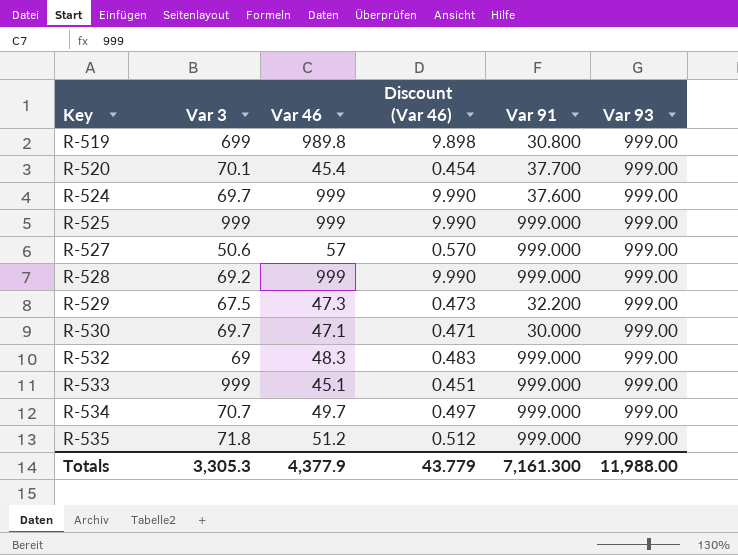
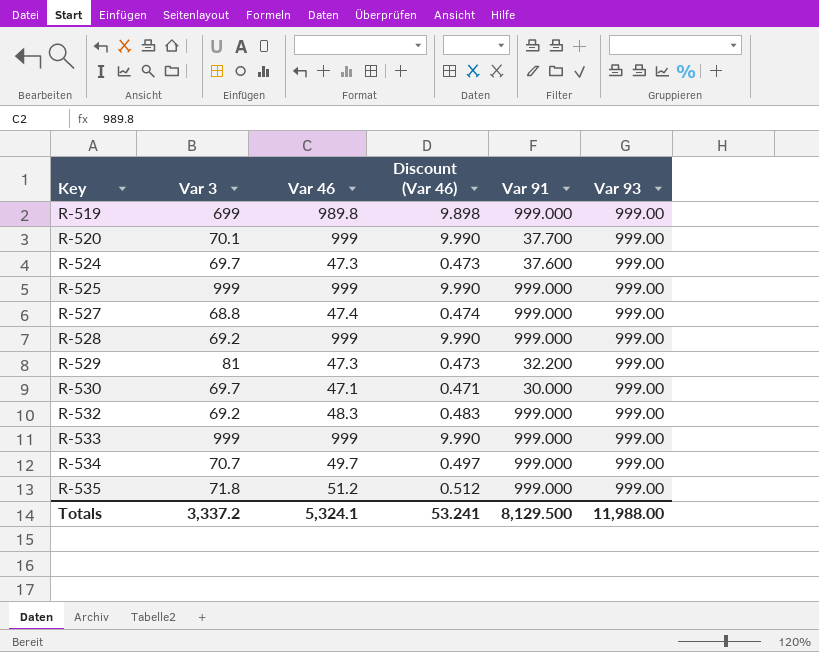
R-519 | Var 91: 30.800 -> 999.000
R-520 | Var 46: 45.4 -> 999
R-520 | Discount (Var 46): 0.454 -> 9.990
R-524 | Var 46: 999 -> 47.3
R-524 | Discount (Var 46): 9.990 -> 0.473
R-527 | Var 3: 50.6 -> 68.8
R-527 | Var 46: 57 -> 47.4
R-527 | Discount (Var 46): 0.570 -> 0.474
R-529 | Var 3: 67.5 -> 81
R-532 | Var 3: 69 -> 69.2
R-533 | Var 46: 45.1 -> 999
R-533 | Discount (Var 46): 0.451 -> 9.990
Totals | Var 3: 3,305.3 -> 3,337.2
Totals | Var 46: 4,377.9 -> 5,324.1
Totals | Discount (Var 46): 43.779 -> 53.241
Totals | Var 91: 7,161.300 -> 8,129.500

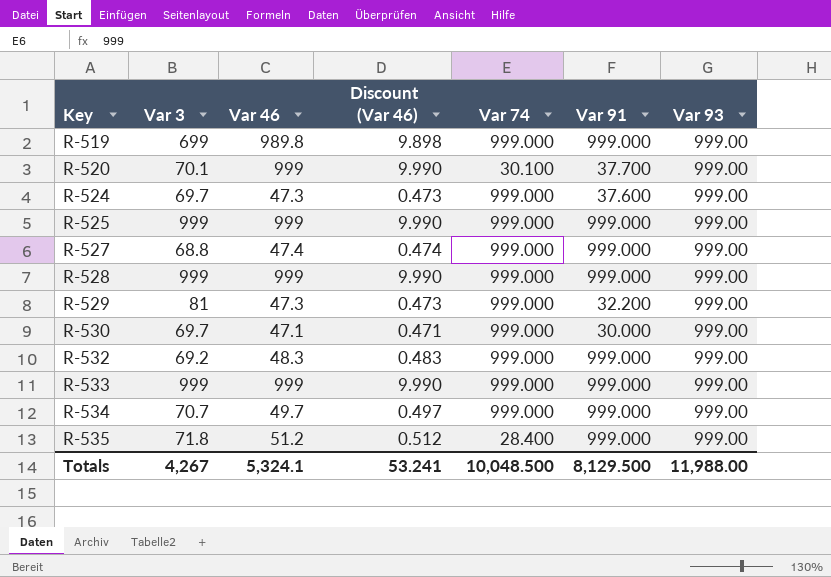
column Var 74 | position: none -> 5
R-528 | Var 3: 69.2 -> 999
Totals | Var 3: 3,337.2 -> 4,267

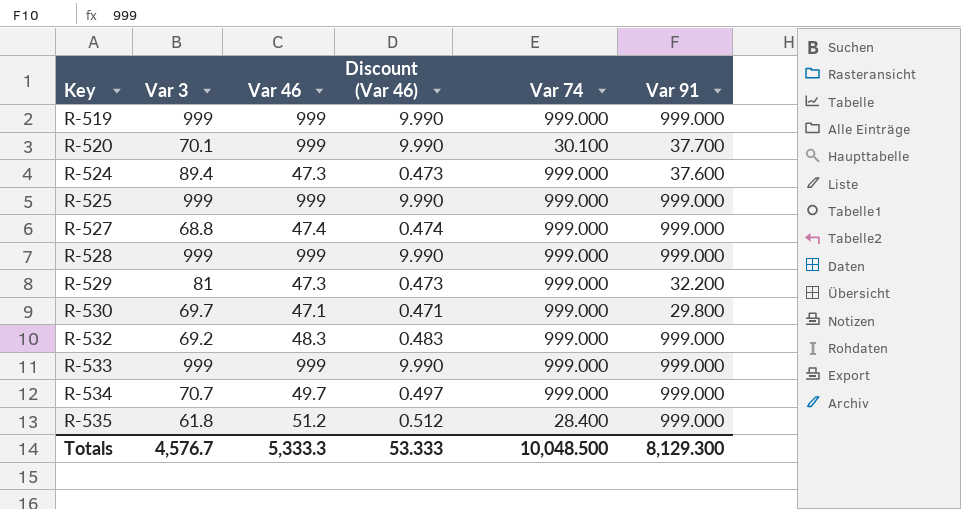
column Var 93 | position: 7 -> none
R-519 | Var 3: 699 -> 999
R-519 | Var 46: 989.8 -> 999
R-519 | Discount (Var 46): 9.898 -> 9.990
R-524 | Var 3: 69.7 -> 89.4
R-530 | Var 91: 30.000 -> 29.800
R-535 | Var 3: 71.8 -> 61.8
Totals | Var 3: 4,267 -> 4,576.7
Totals | Var 46: 5,324.1 -> 5,333.3
Totals | Discount (Var 46): 53.241 -> 53.333
Totals | Var 91: 8,129.500 -> 8,129.300

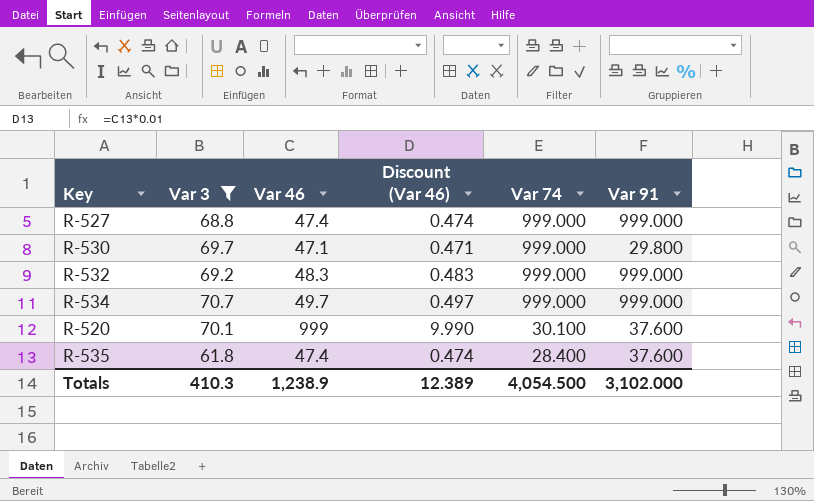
filter: none -> Var 3 <= 70.7
row order: Key ascending -> Var 74 descending
R-520 | Var 91: 37.700 -> 37.600
R-535 | Var 46: 51.2 -> 47.4
R-535 | Discount (Var 46): 0.512 -> 0.474
R-535 | Var 91: 999.000 -> 37.600
Totals | Var 3: 4,576.7 -> 410.3
Totals | Var 46: 5,333.3 -> 1,238.9
Totals | Discount (Var 46): 53.333 -> 12.389
Totals | Var 74: 10,048.500 -> 4,054.500
Totals | Var 91: 8,129.300 -> 3,102.000

